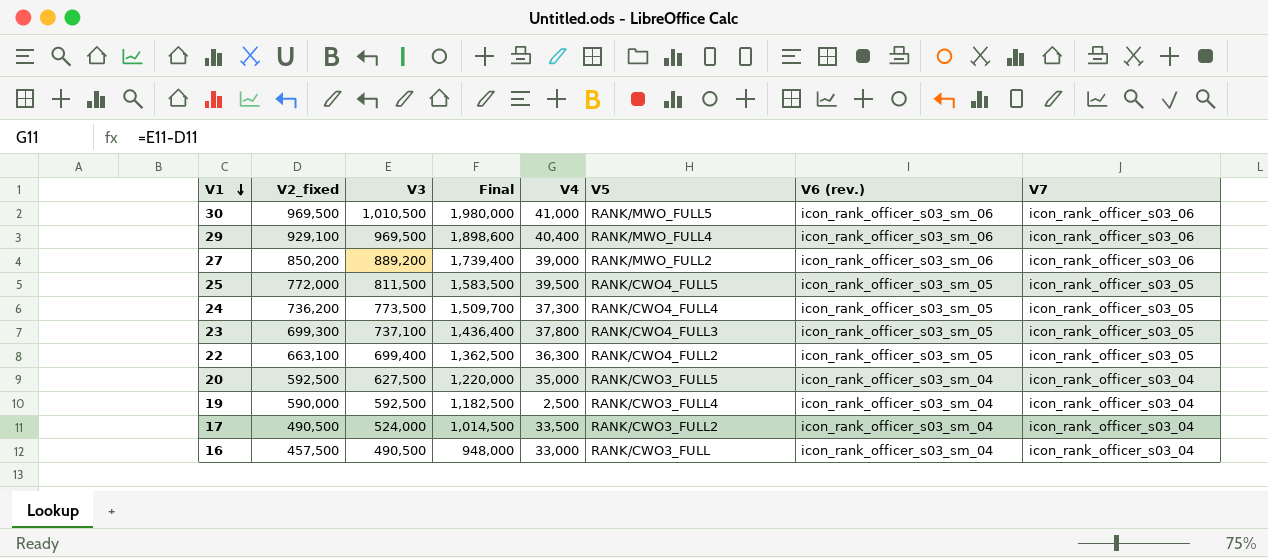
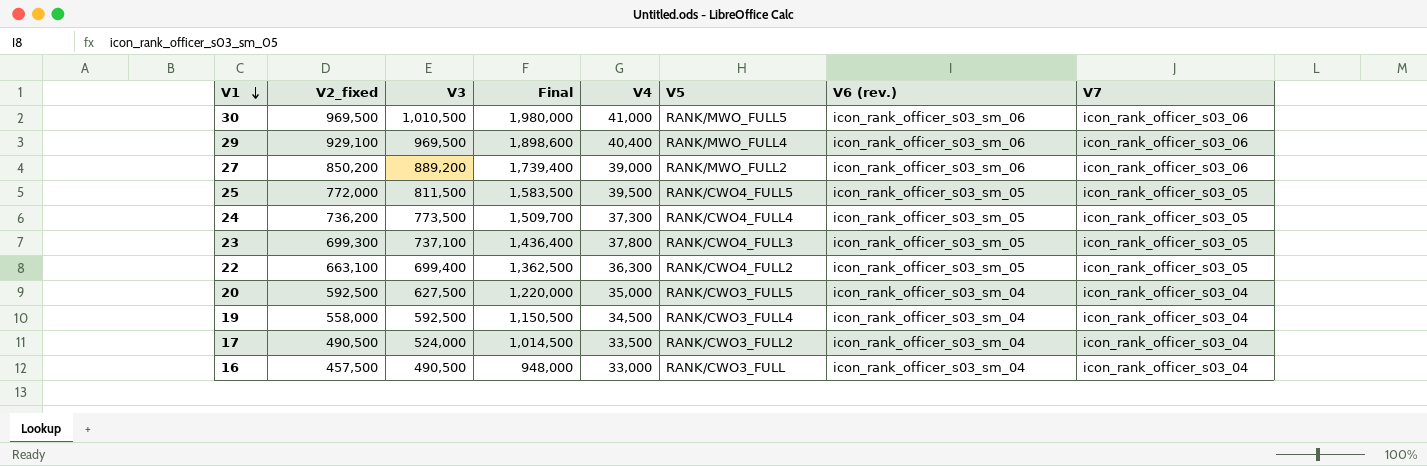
19 | V2_fixed: 590,000 -> 558,000
19 | Final: 1,182,500 -> 1,150,500
19 | V4: 2,500 -> 34,500

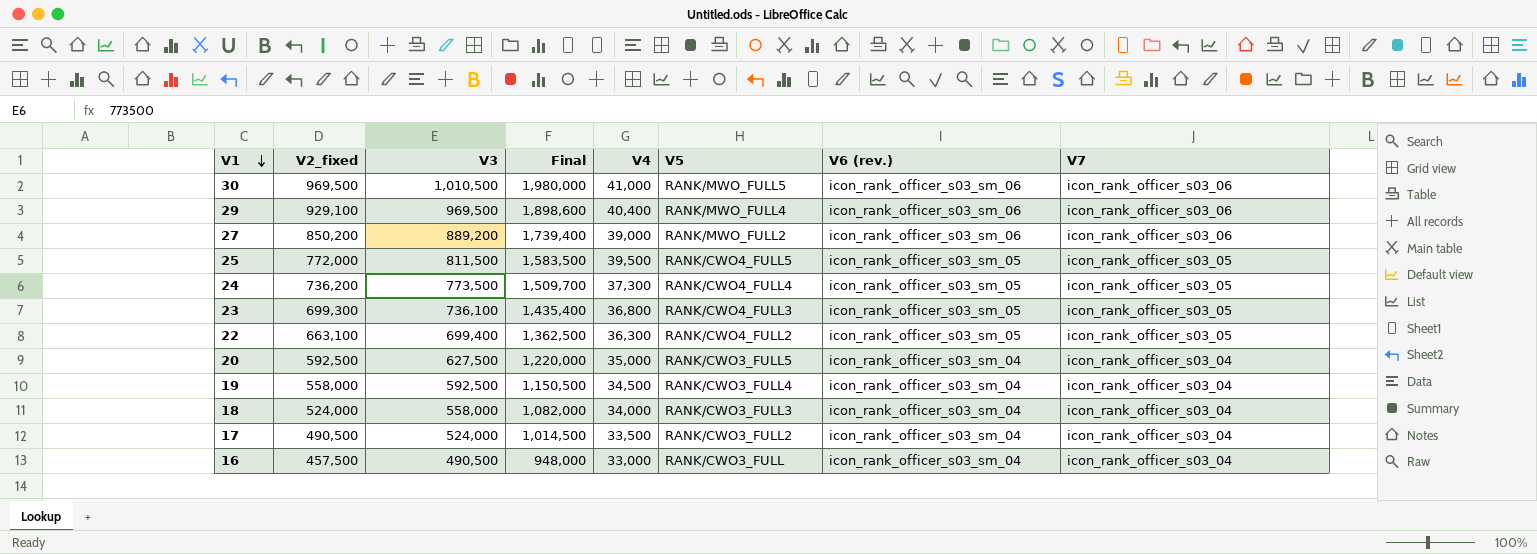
23 | V3: 737,100 -> 736,100
23 | Final: 1,436,400 -> 1,435,400
23 | V4: 37,800 -> 36,800
row 18: none -> 524,000 | 558,000 | 1,082,000 | 34,000 | RANK/CWO3_FULL3 | icon_rank_officer_s03_sm_04 | icon_rank_officer_s03_04

